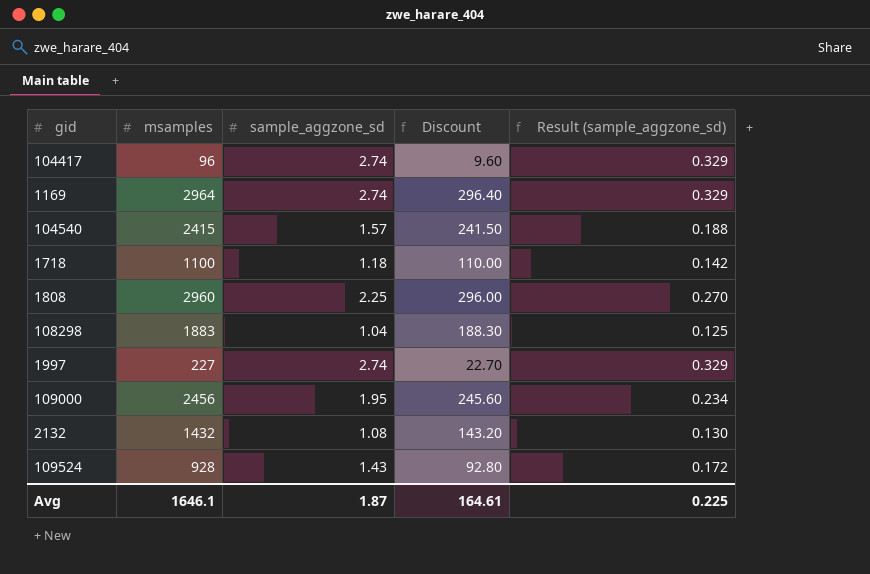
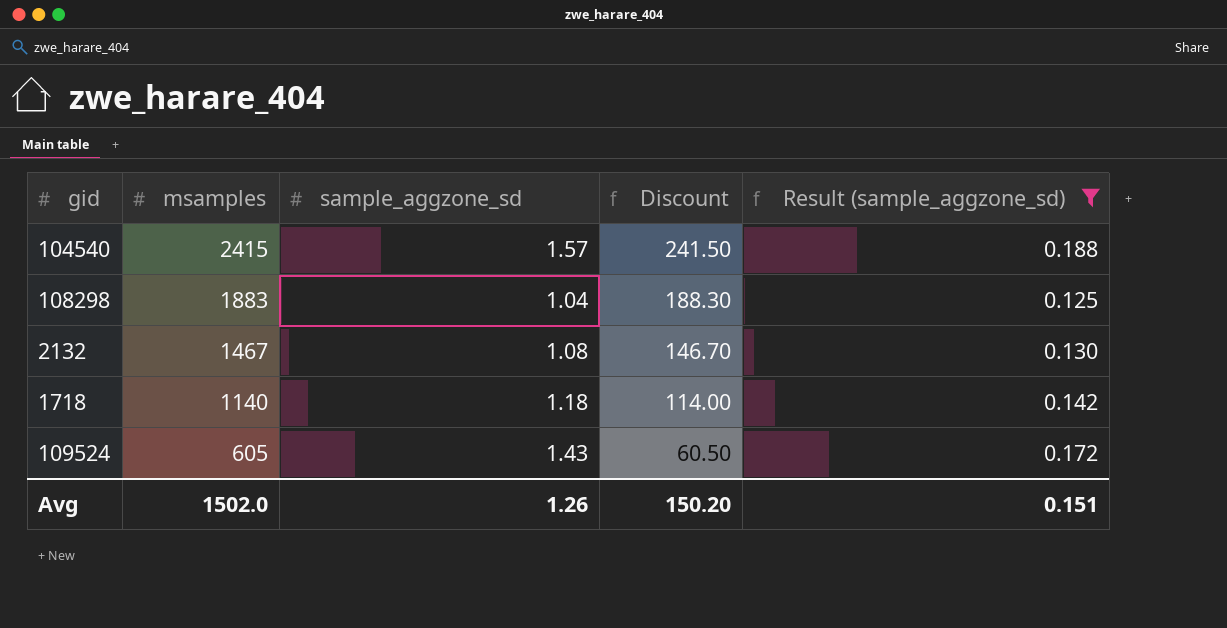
filter: none -> Result (sample_aggzone_sd) <= 0.188
row order: none -> msamples descending
2132 | msamples: 1432 -> 1467
2132 | Discount: 143.20 -> 146.70
1718 | msamples: 1100 -> 1140
1718 | Discount: 110.00 -> 114.00
109524 | msamples: 928 -> 605
109524 | Discount: 92.80 -> 60.50
Avg | msamples: 1646.1 -> 1502.0
Avg | sample_aggzone_sd: 1.87 -> 1.26
Avg | Discount: 164.61 -> 150.20
Avg | Result (sample_aggzone_sd): 0.225 -> 0.151

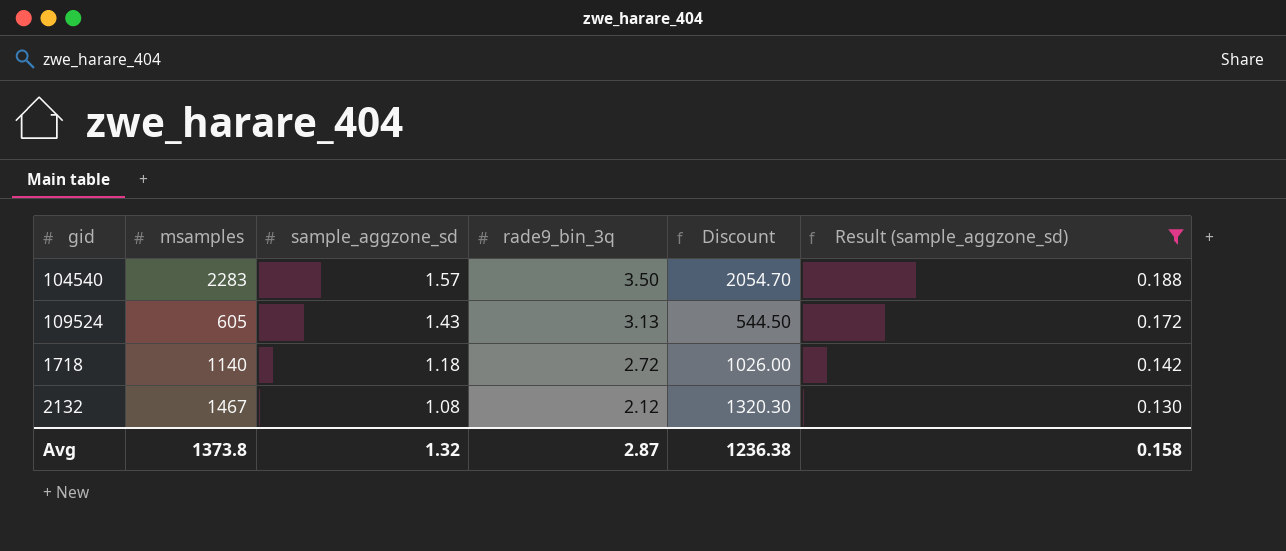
row order: msamples descending -> sample_aggzone_sd descending
column rade9_bin_3q | position: none -> 4
column Discount | formula: [msamples] * 0.1 -> [msamples] * 0.9
row 108298: 1883 | 1.04 | 188.30 | 0.125 -> none
104540 | msamples: 2415 -> 2283
Avg | msamples: 1502.0 -> 1373.8
Avg | sample_aggzone_sd: 1.26 -> 1.32
Avg | Discount: 150.20 -> 1236.38
Avg | Result (sample_aggzone_sd): 0.151 -> 0.158

